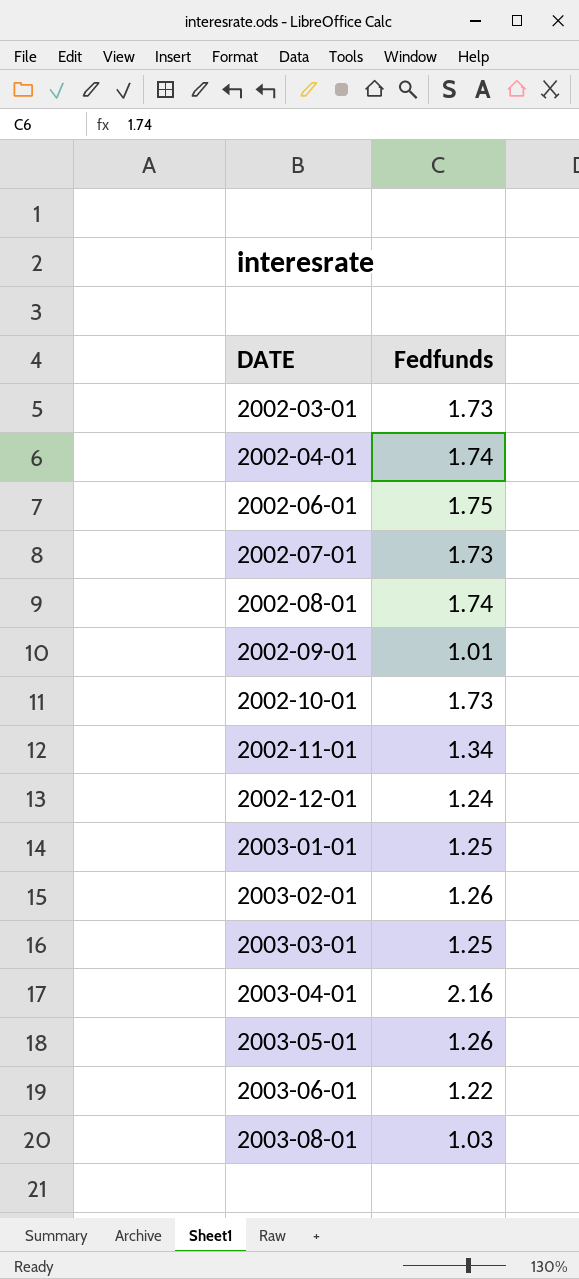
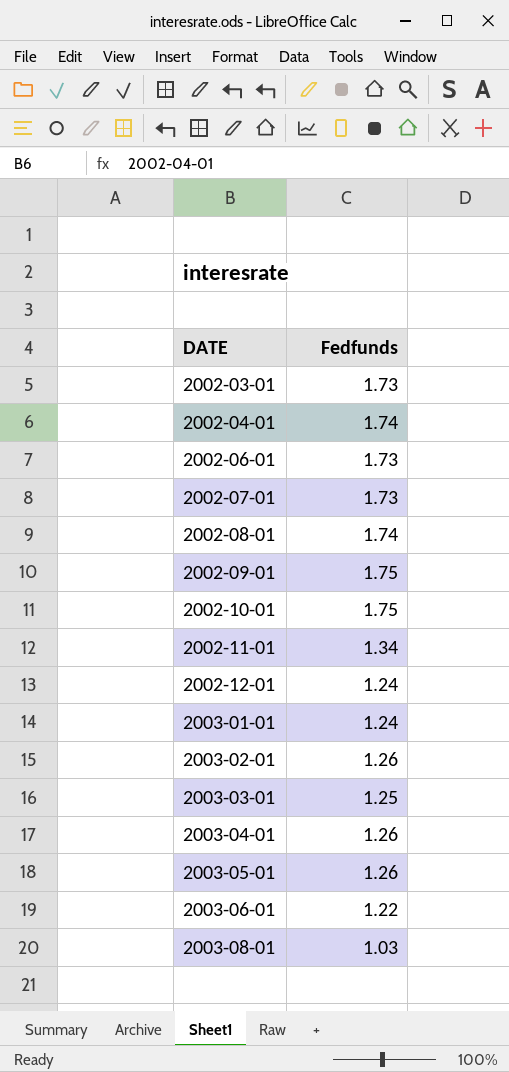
2002-06-01 | Fedfunds: 1.75 -> 1.73
2002-09-01 | Fedfunds: 1.01 -> 1.75
2002-10-01 | Fedfunds: 1.73 -> 1.75
2003-01-01 | Fedfunds: 1.25 -> 1.24
2003-04-01 | Fedfunds: 2.16 -> 1.26

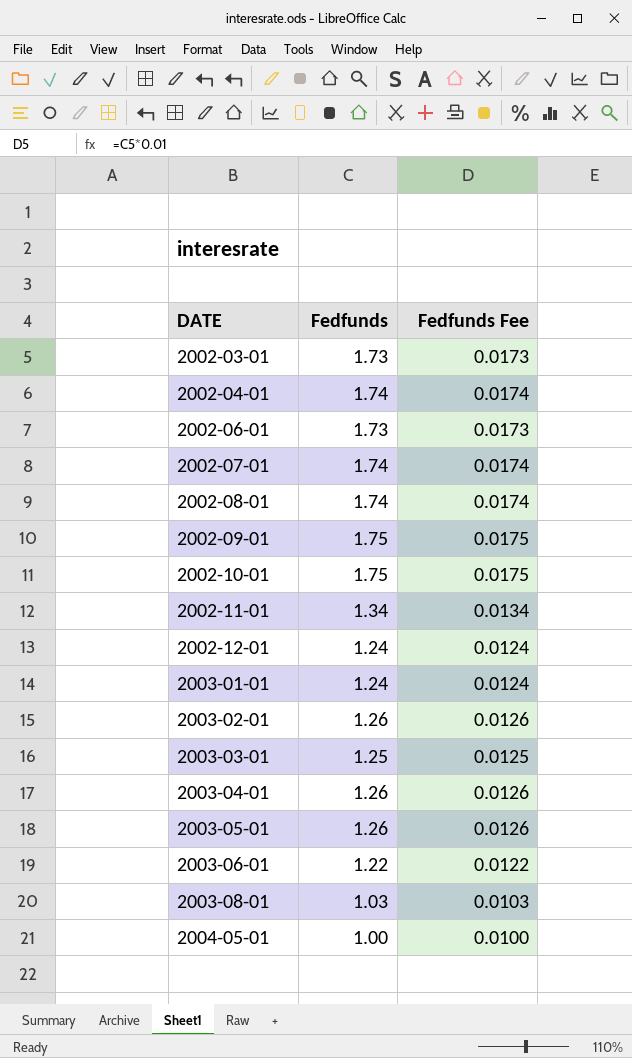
column Fedfunds Fee | formula: none -> [Fedfunds] * 0.01
2002-07-01 | Fedfunds: 1.73 -> 1.74
row 2004-05-01: none -> 1.00 | 0.0100

